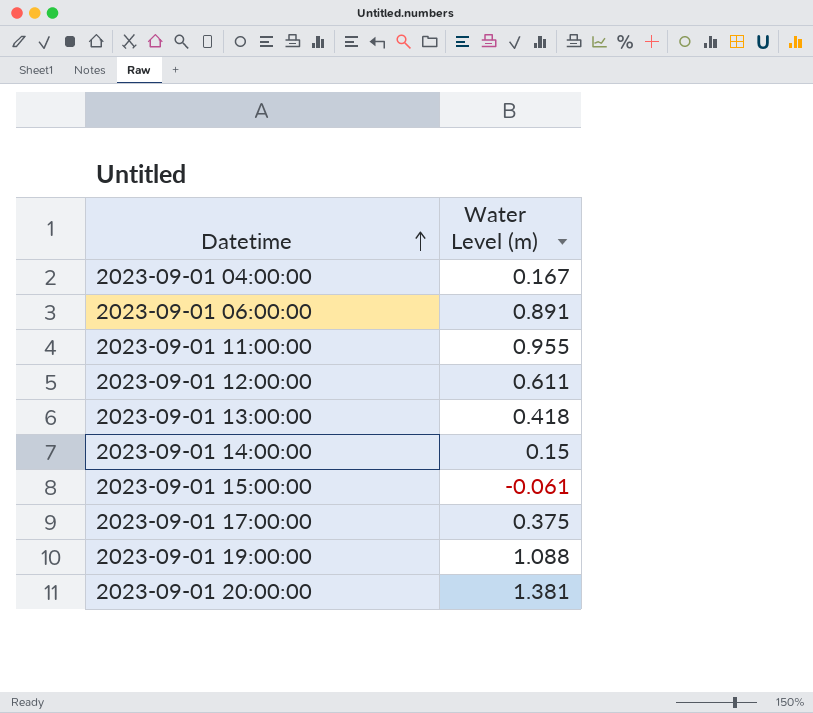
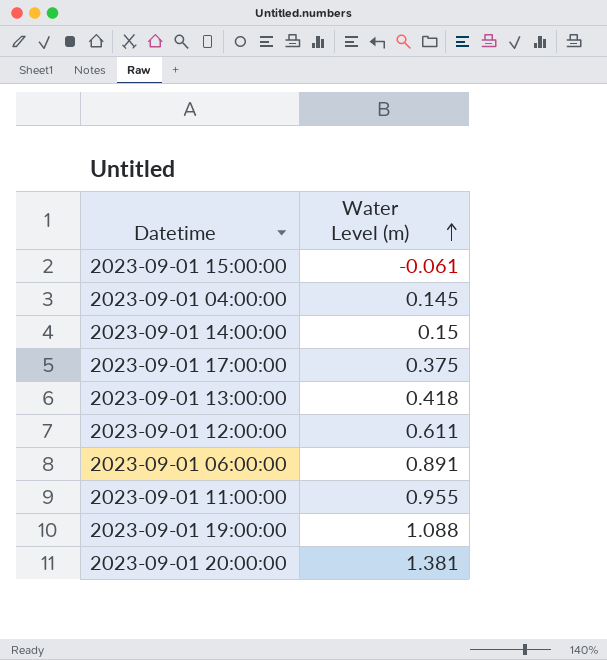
row order: Datetime ascending -> Water Level (m) ascending
2023-09-01 04:00:00 | Water Level (m): 0.167 -> 0.145

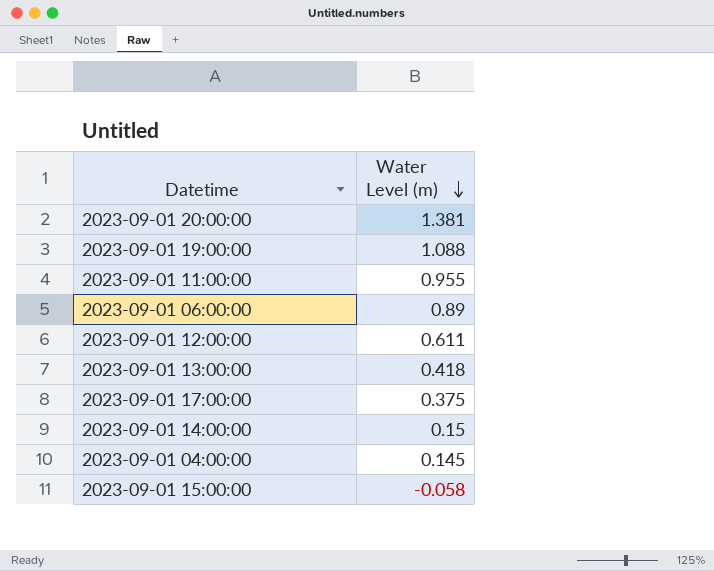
row order: Water Level (m) ascending -> Water Level (m) descending
2023-09-01 06:00:00 | Water Level (m): 0.891 -> 0.89
2023-09-01 15:00:00 | Water Level (m): -0.061 -> -0.058

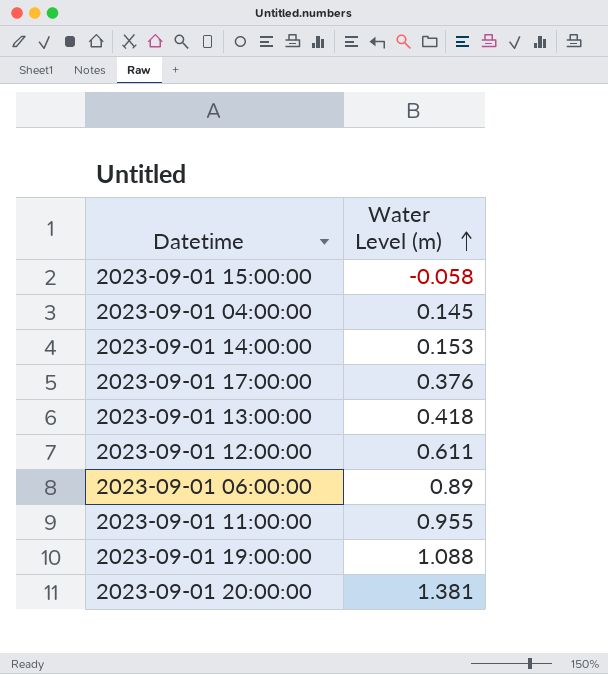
row order: Water Level (m) descending -> Water Level (m) ascending
2023-09-01 14:00:00 | Water Level (m): 0.15 -> 0.153
2023-09-01 17:00:00 | Water Level (m): 0.375 -> 0.376

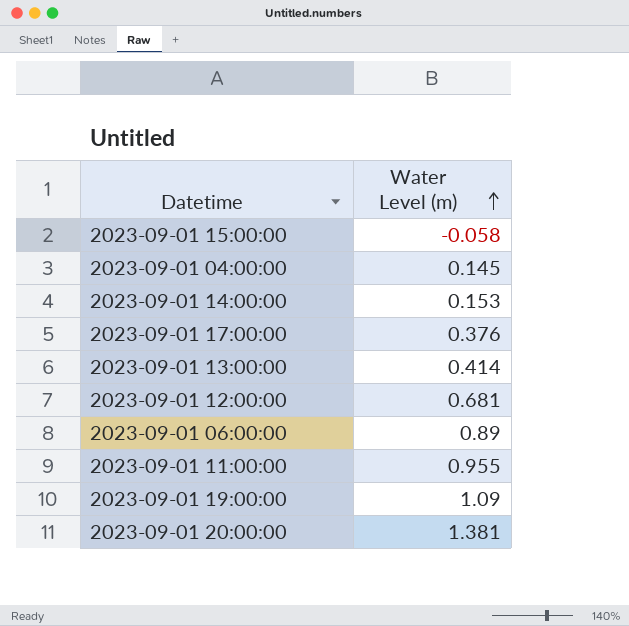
2023-09-01 13:00:00 | Water Level (m): 0.418 -> 0.414
2023-09-01 12:00:00 | Water Level (m): 0.611 -> 0.681
2023-09-01 19:00:00 | Water Level (m): 1.088 -> 1.09

